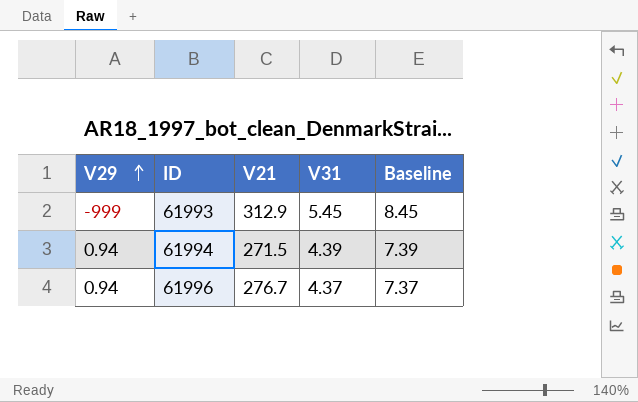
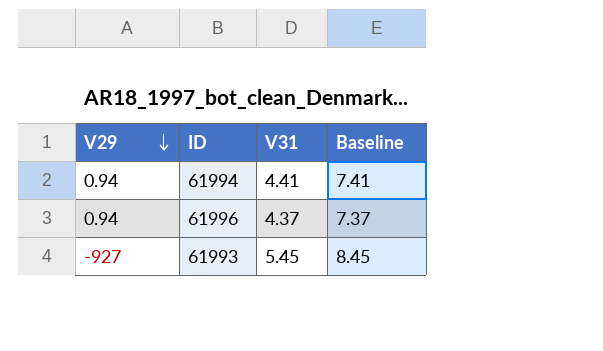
row order: V29 ascending -> V29 descending
column V21 | position: 3 -> none
61994 | V31: 4.39 -> 4.41
61994 | Baseline: 7.39 -> 7.41
61993 | V29: -999 -> -927

